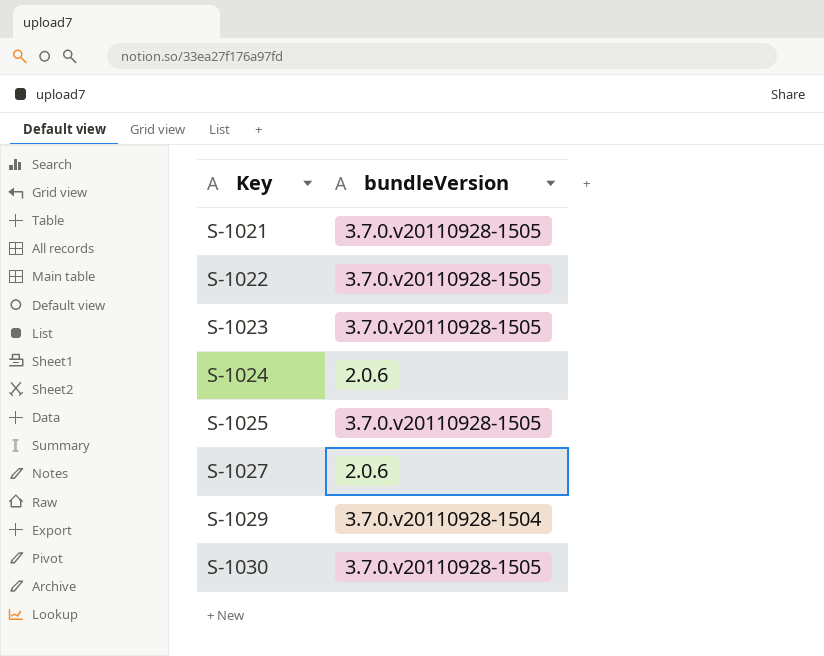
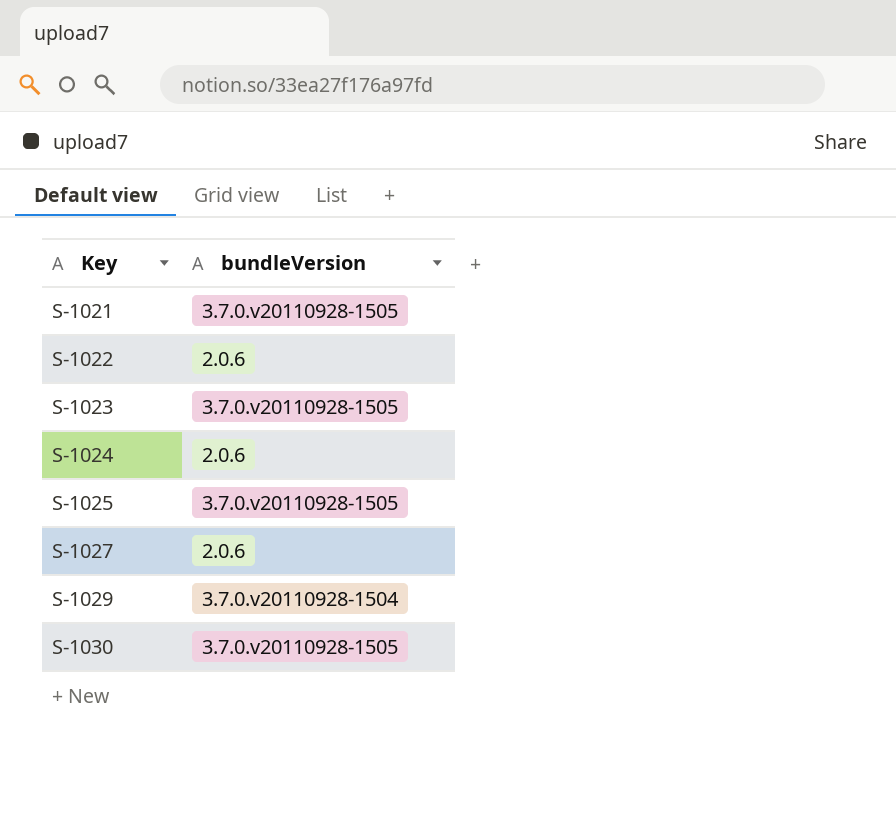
S-1022 | bundleVersion: 3.7.0.v20110928-1505 -> 2.0.6

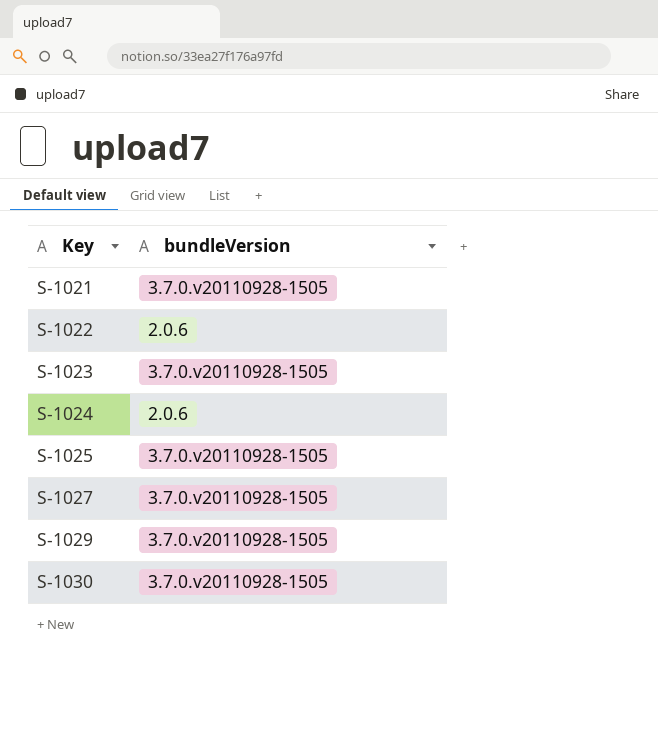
S-1027 | bundleVersion: 2.0.6 -> 3.7.0.v20110928-1505
S-1029 | bundleVersion: 3.7.0.v20110928-1504 -> 3.7.0.v20110928-1505

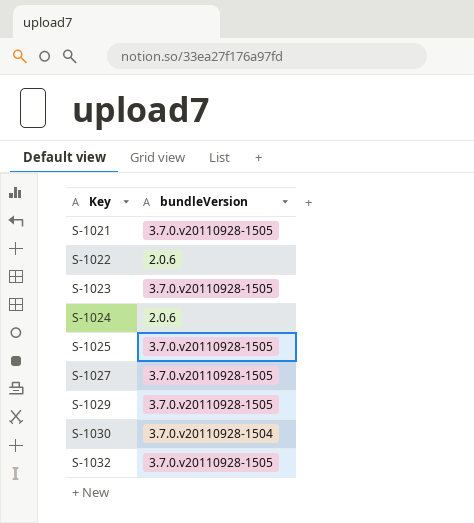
S-1030 | bundleVersion: 3.7.0.v20110928-1505 -> 3.7.0.v20110928-1504
row S-1032: none -> 3.7.0.v20110928-1505

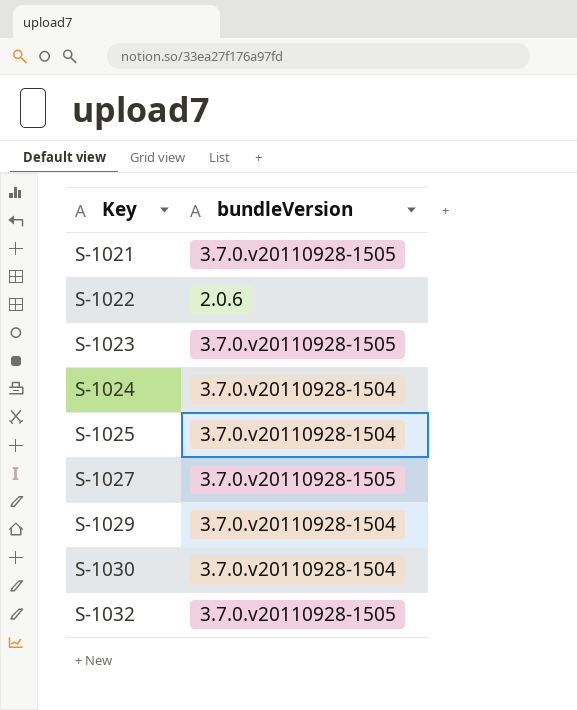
S-1024 | bundleVersion: 2.0.6 -> 3.7.0.v20110928-1504
S-1025 | bundleVersion: 3.7.0.v20110928-1505 -> 3.7.0.v20110928-1504
S-1029 | bundleVersion: 3.7.0.v20110928-1505 -> 3.7.0.v20110928-1504

